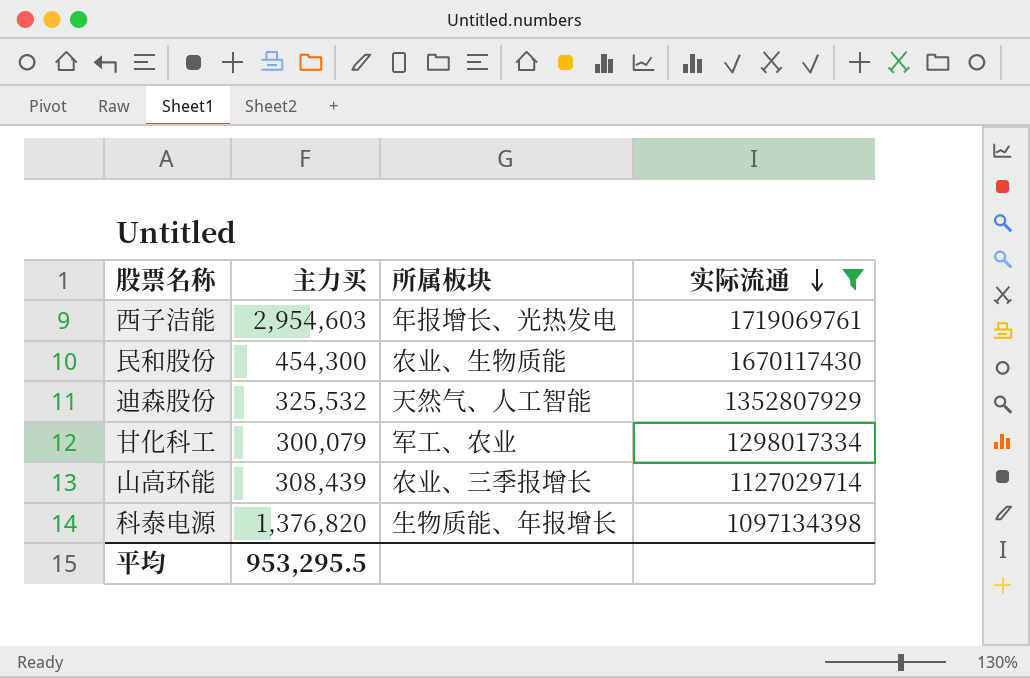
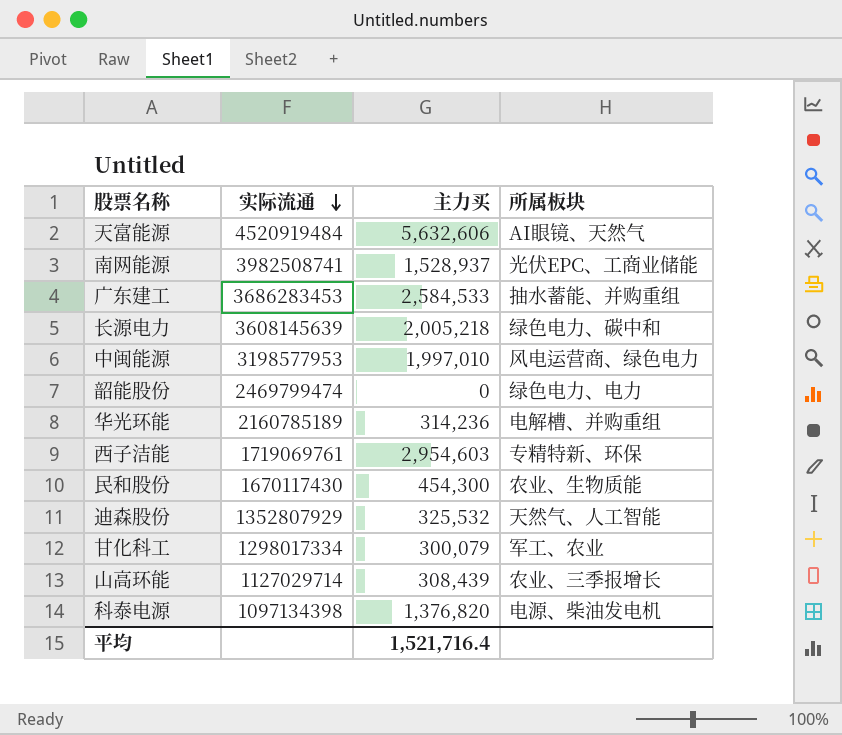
filter: 实际流通 <= 1719069761 -> none
column 实际流通 | position: 4 -> 2
西子洁能 | 所属板块: 年报增长、光热发电 -> 专精特新、环保
科泰电源 | 所属板块: 生物质能、年报增长 -> 电源、柴油发电机
平均 | 主力买: 953,295.5 -> 1,521,716.4

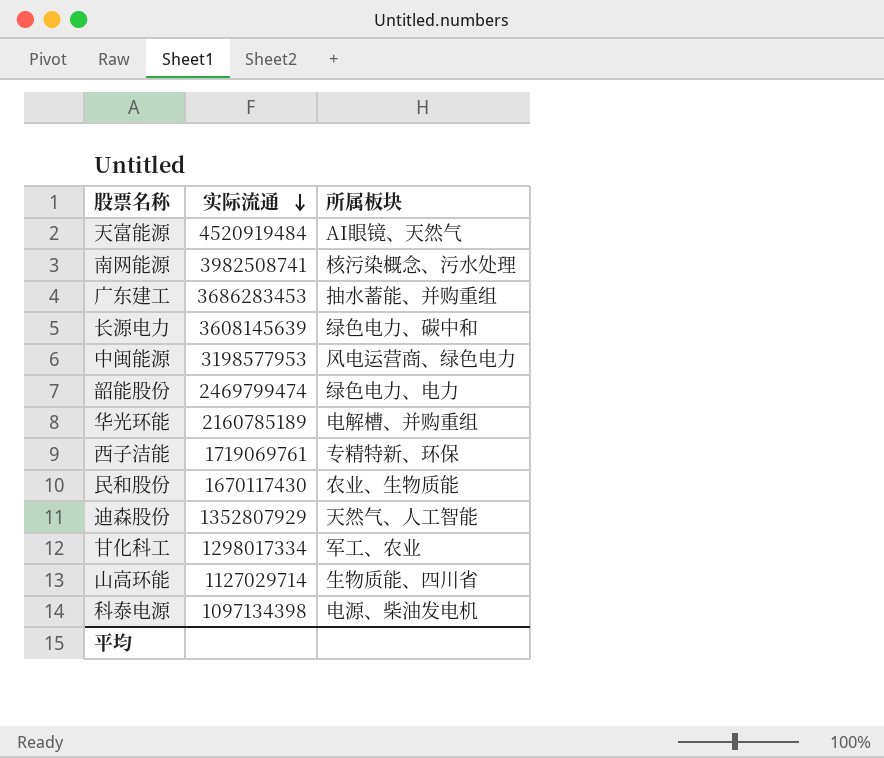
column 主力买 | position: 3 -> none
南网能源 | 所属板块: 光伏EPC、工商业储能 -> 核污染概念、污水处理
山高环能 | 所属板块: 农业、三季报增长 -> 生物质能、四川省

